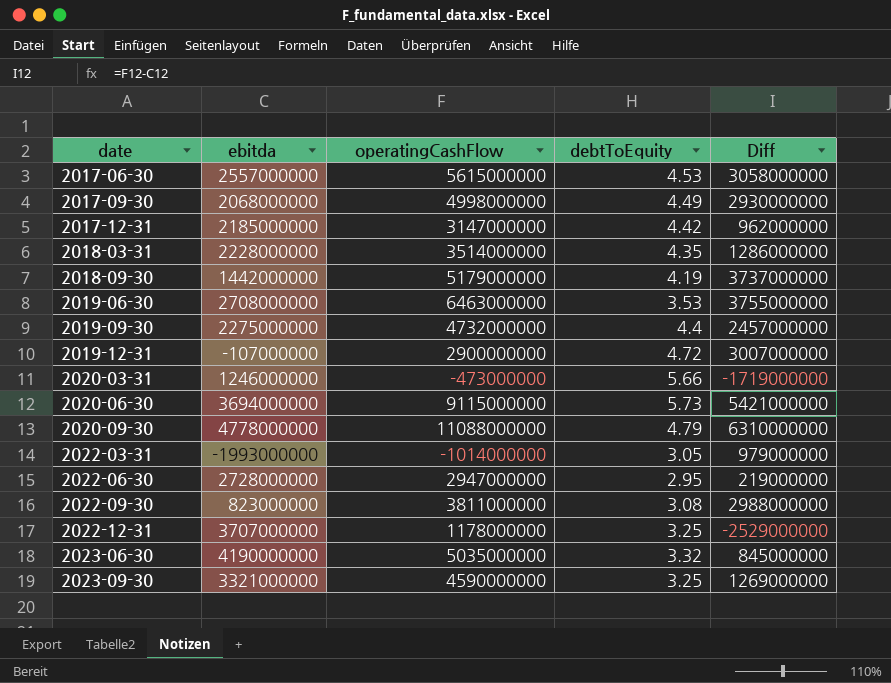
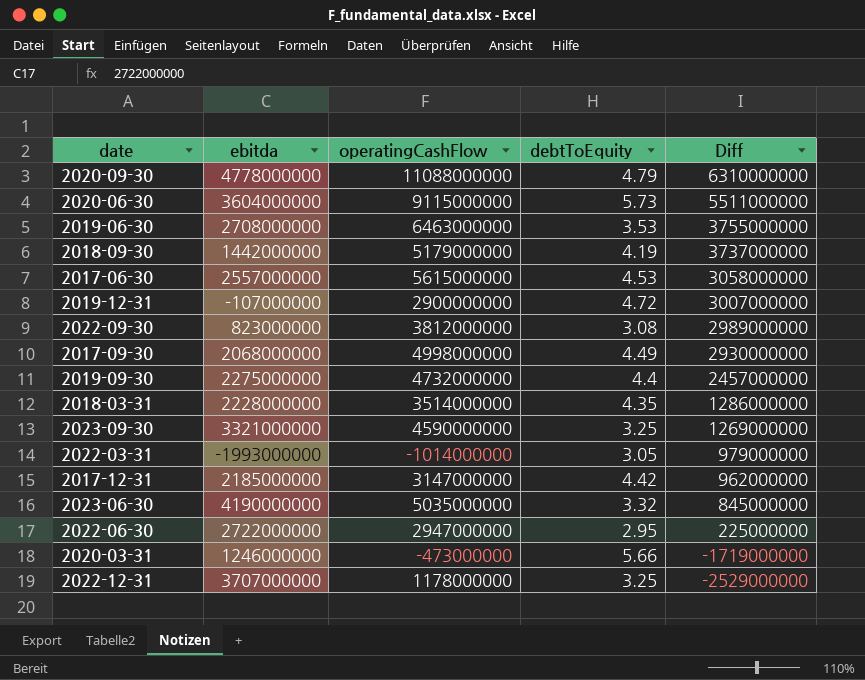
row order: date ascending -> Diff descending
2020-06-30 | ebitda: 3694000000 -> 3604000000
2020-06-30 | Diff: 5421000000 -> 5511000000
2022-09-30 | operatingCashFlow: 3811000000 -> 3812000000
2022-09-30 | Diff: 2988000000 -> 2989000000
2022-06-30 | ebitda: 2728000000 -> 2722000000
2022-06-30 | Diff: 219000000 -> 225000000

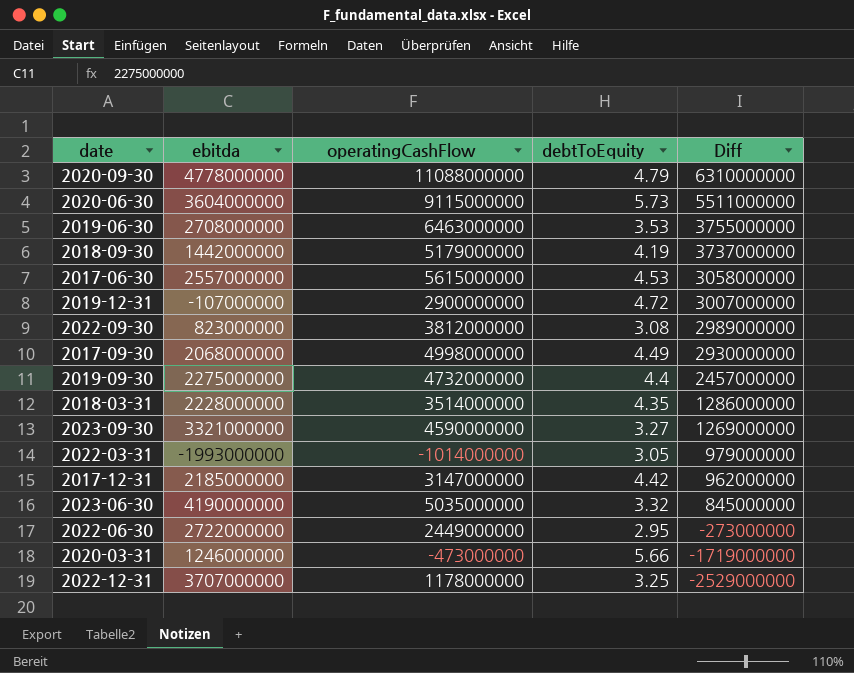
2023-09-30 | debtToEquity: 3.25 -> 3.27
2022-06-30 | operatingCashFlow: 2947000000 -> 2449000000
2022-06-30 | Diff: 225000000 -> -273000000

